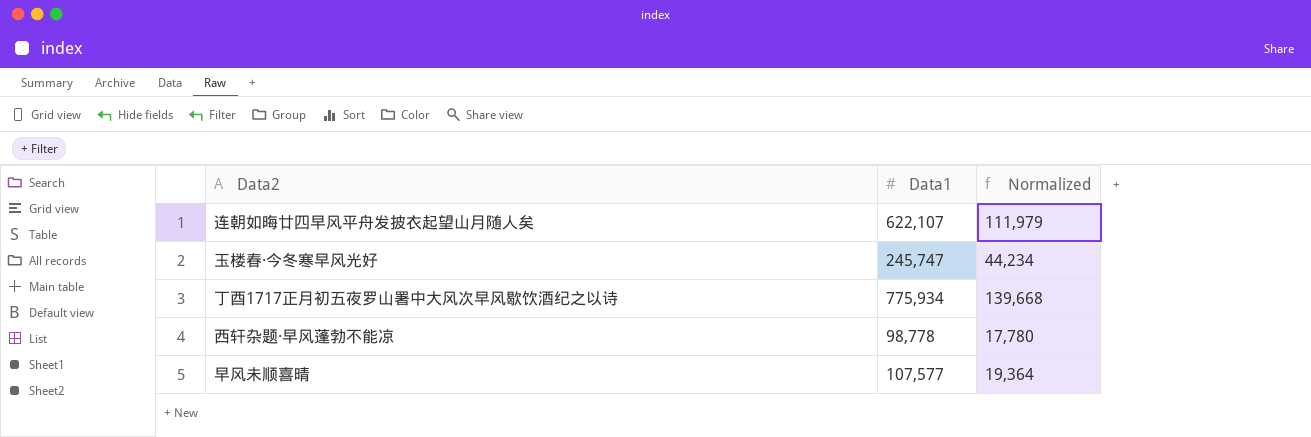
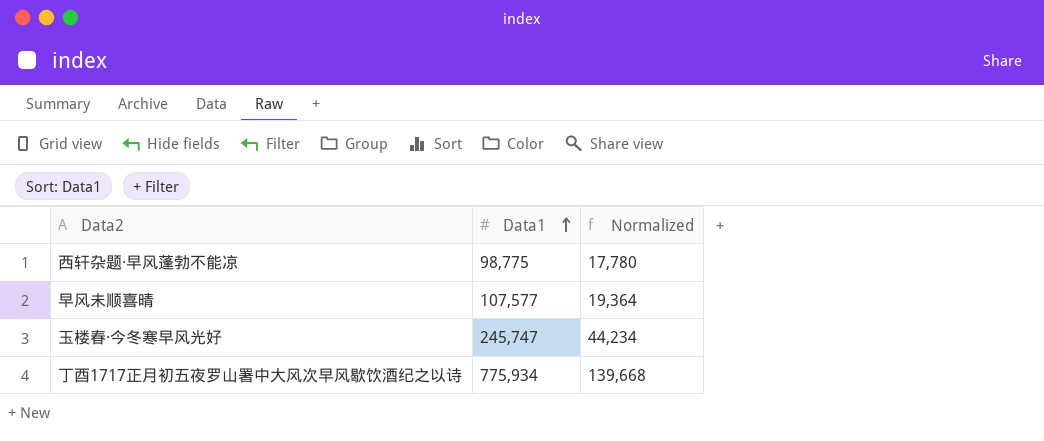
row order: none -> Data1 ascending
row 连朝如晦廿四早风平舟发披衣起望山月随人矣: 622,107 | 111,979 -> none
西轩杂题·早风蓬勃不能凉 | Data1: 98,778 -> 98,775

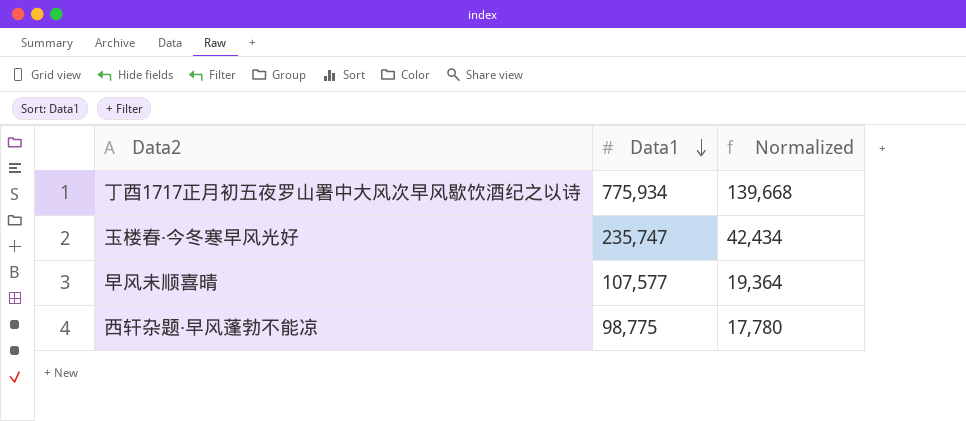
row order: Data1 ascending -> Data1 descending
玉楼春·今冬寒早风光好 | Data1: 245,747 -> 235,747
玉楼春·今冬寒早风光好 | Normalized: 44,234 -> 42,434

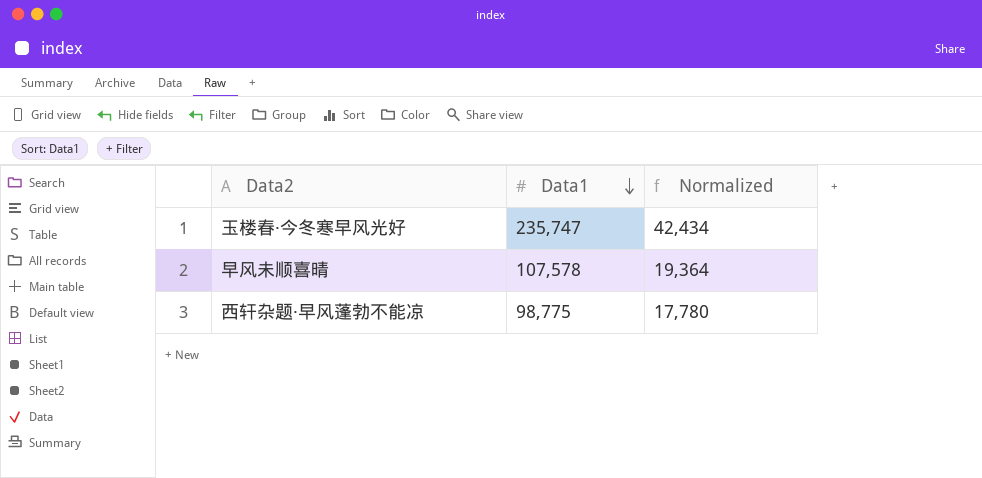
row 丁酉1717正月初五夜罗山署中大风次早风歇饮酒纪之以诗: 775,934 | 139,668 -> none
早风未顺喜晴 | Data1: 107,577 -> 107,578

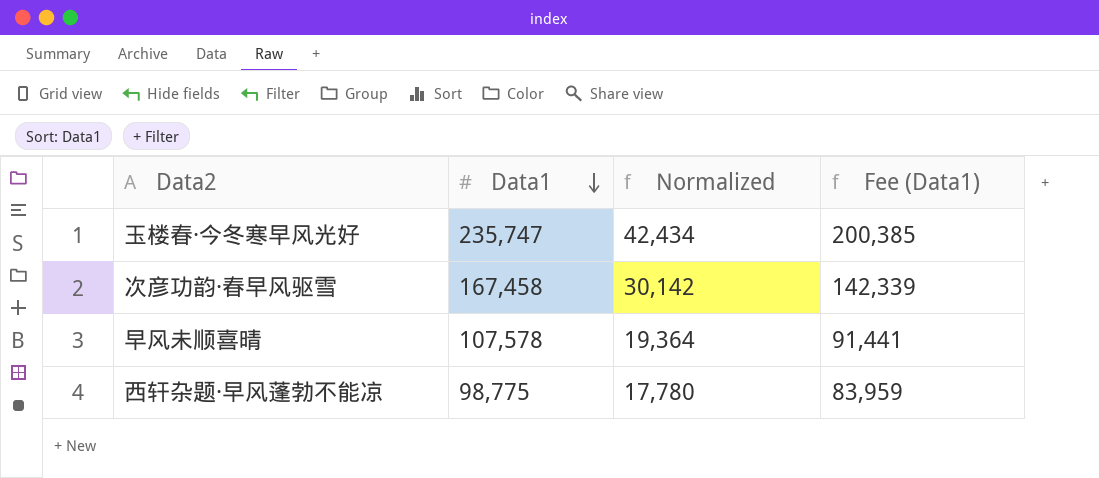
column Fee (Data1) | formula: none -> [Data1] * 0.85
row 次彦功韵·春早风驱雪: none -> 167,458 | 30,142 | 142,339

